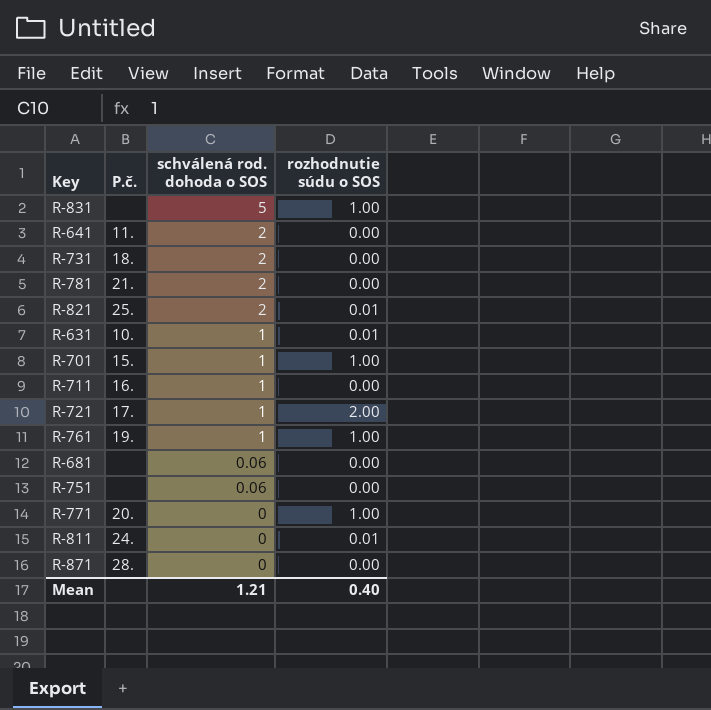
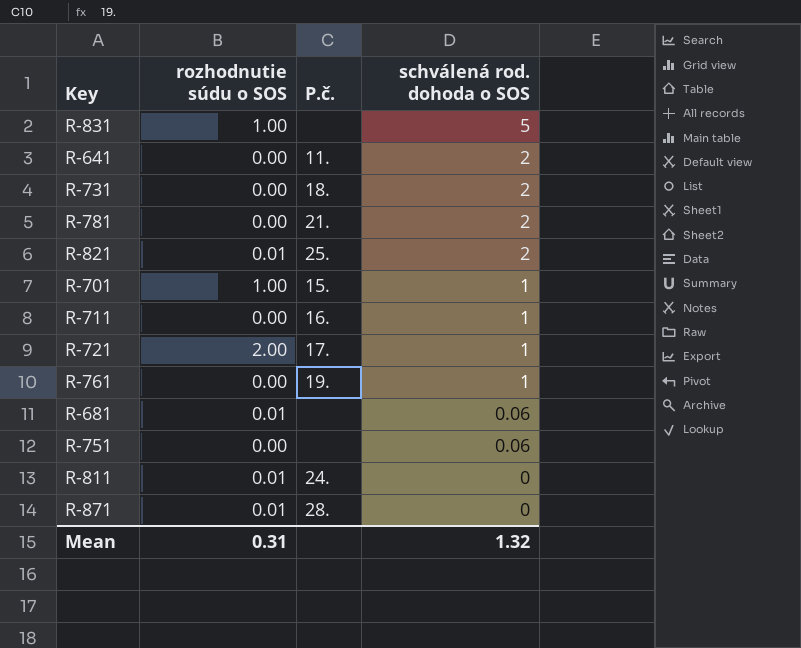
column rozhodnutie súdu o SOS | position: 4 -> 2
row R-631: 10. | 1 | 0.01 -> none
row R-771: 20. | 0 | 1.00 -> none
R-761 | rozhodnutie súdu o SOS: 1.00 -> 0.00
R-681 | rozhodnutie súdu o SOS: 0.00 -> 0.01
R-871 | rozhodnutie súdu o SOS: 0.00 -> 0.01
Mean | rozhodnutie súdu o SOS: 0.40 -> 0.31
Mean | schválená rod. dohoda o SOS: 1.21 -> 1.32

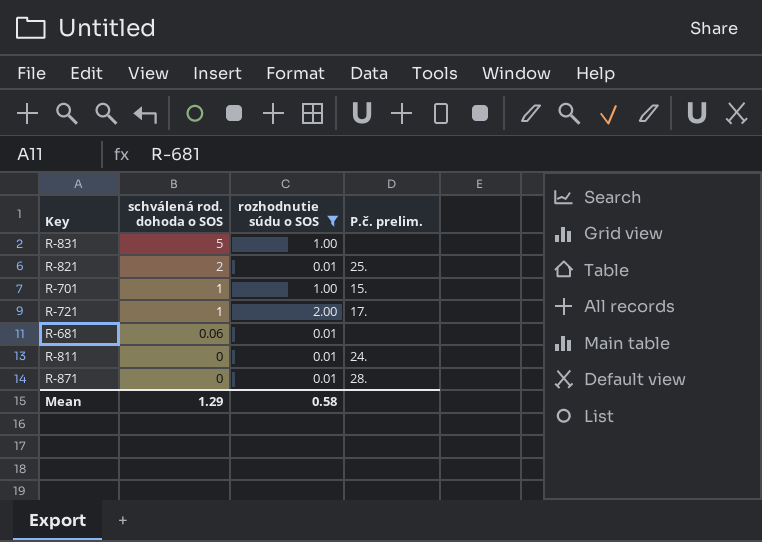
filter: none -> rozhodnutie súdu o SOS != 0.00
column schválená rod. dohoda o SOS | position: 4 -> 2
column name: P.č. -> P.č. prelim.
Mean | schválená rod. dohoda o SOS: 1.32 -> 1.29
Mean | rozhodnutie súdu o SOS: 0.31 -> 0.58

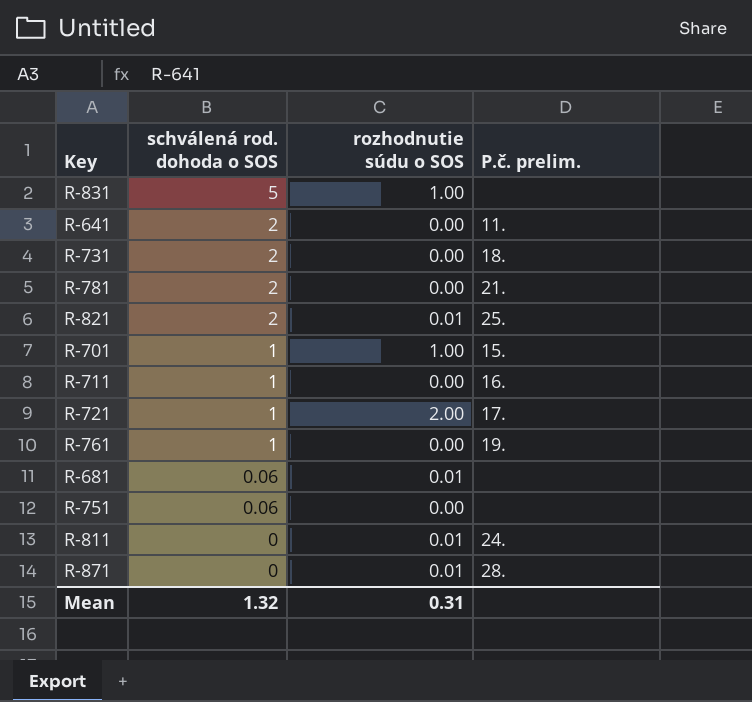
filter: rozhodnutie súdu o SOS != 0.00 -> none
Mean | schválená rod. dohoda o SOS: 1.29 -> 1.32
Mean | rozhodnutie súdu o SOS: 0.58 -> 0.31

